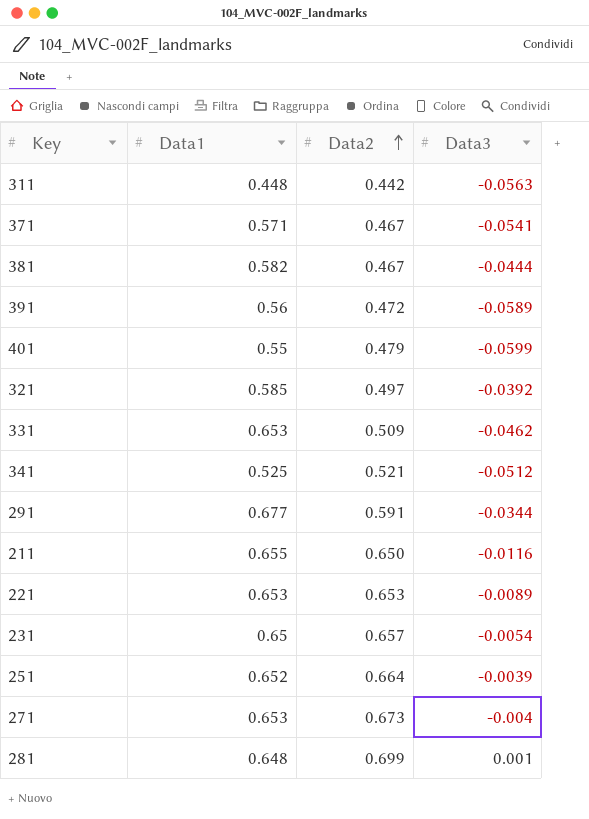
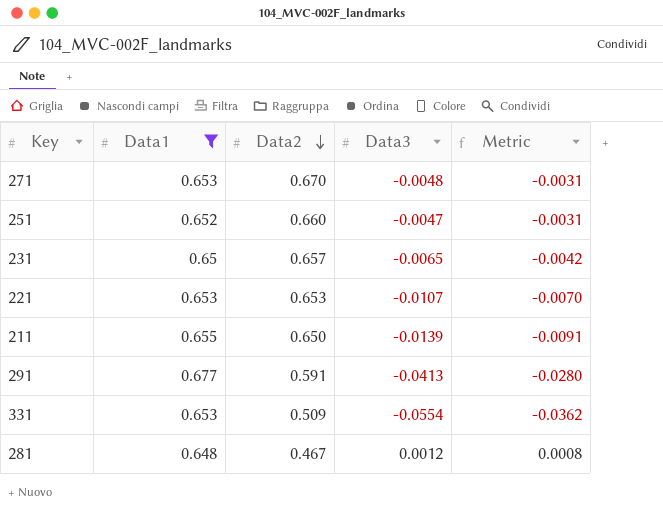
filter: none -> Data1 >= 0.648
row order: Data2 ascending -> Data2 descending
column Metric | formula: none -> [Data1] * [Data3]
271 | Data2: 0.673 -> 0.670
271 | Data3: -0.004 -> -0.0048
251 | Data2: 0.664 -> 0.660
251 | Data3: -0.0039 -> -0.0047
231 | Data3: -0.0054 -> -0.0065
221 | Data3: -0.0089 -> -0.0107
211 | Data3: -0.0116 -> -0.0139
291 | Data3: -0.0344 -> -0.0413
331 | Data3: -0.0462 -> -0.0554
281 | Data2: 0.699 -> 0.467
281 | Data3: 0.001 -> 0.0012

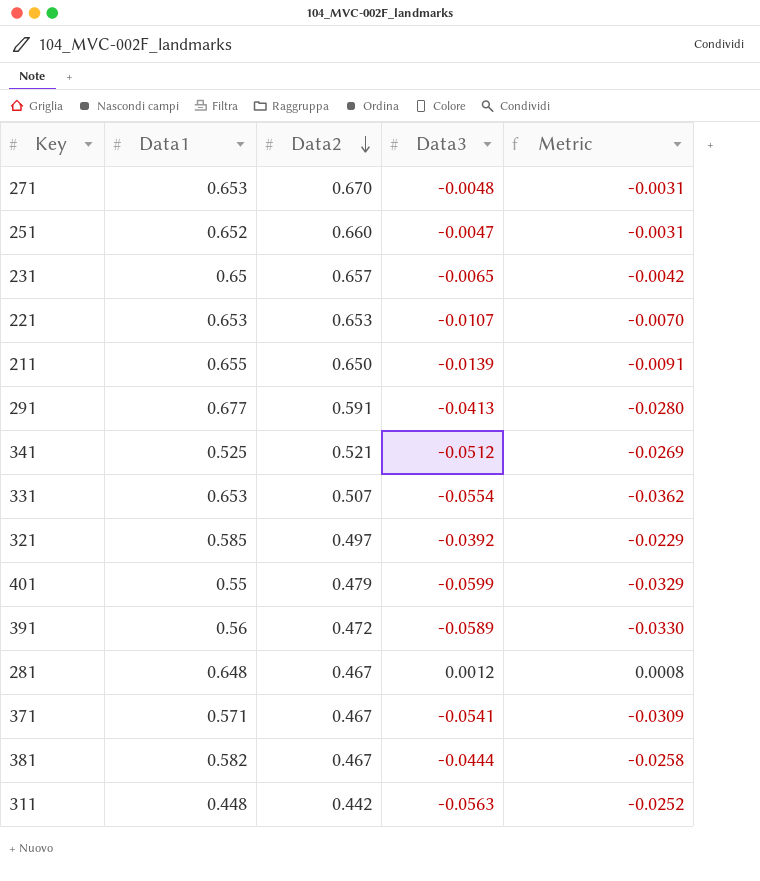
filter: Data1 >= 0.648 -> none
331 | Data2: 0.509 -> 0.507

